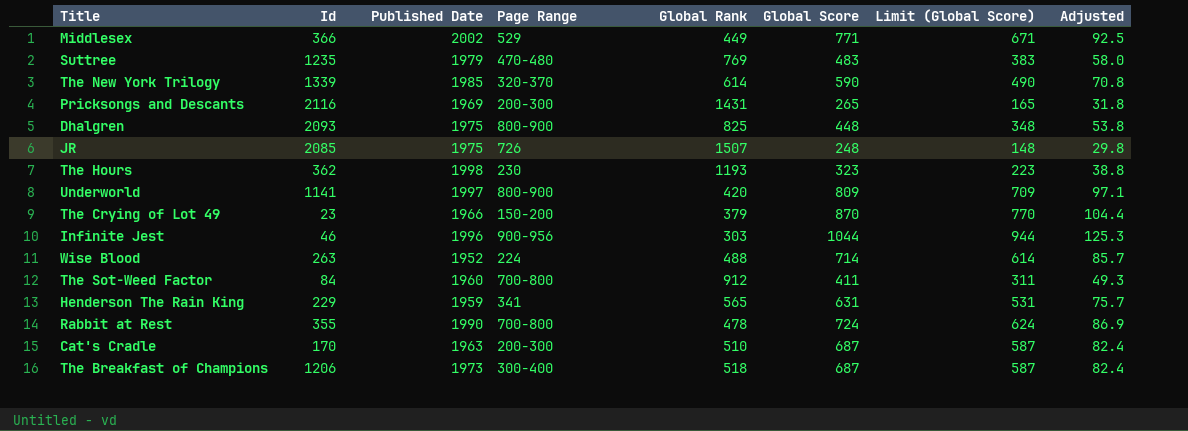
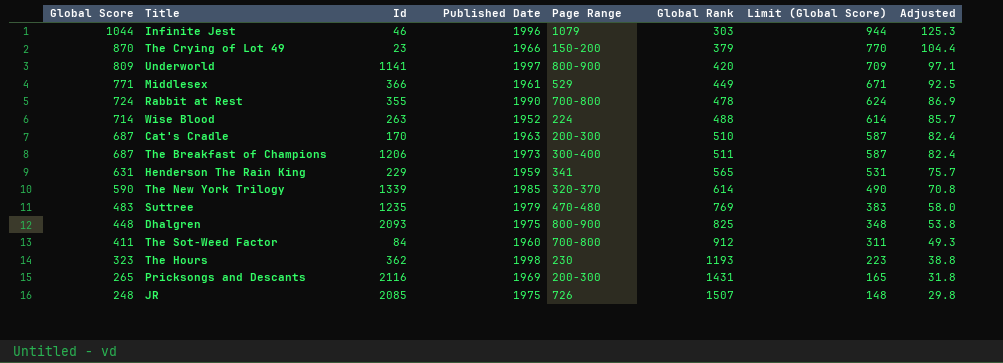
row order: none -> Global Score descending
column Global Score | position: 6 -> 1
Infinite Jest | Page Range: 900-956 -> 1079
Middlesex | Published Date: 2002 -> 1961
The Breakfast of Champions | Global Rank: 518 -> 511

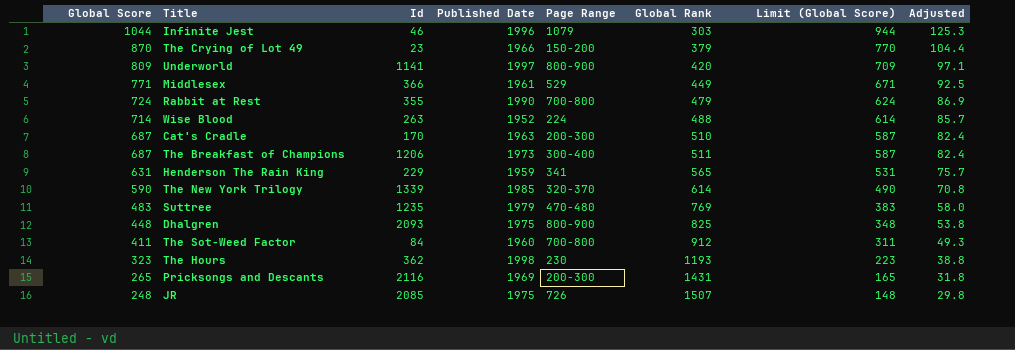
Rabbit at Rest | Global Rank: 478 -> 479

